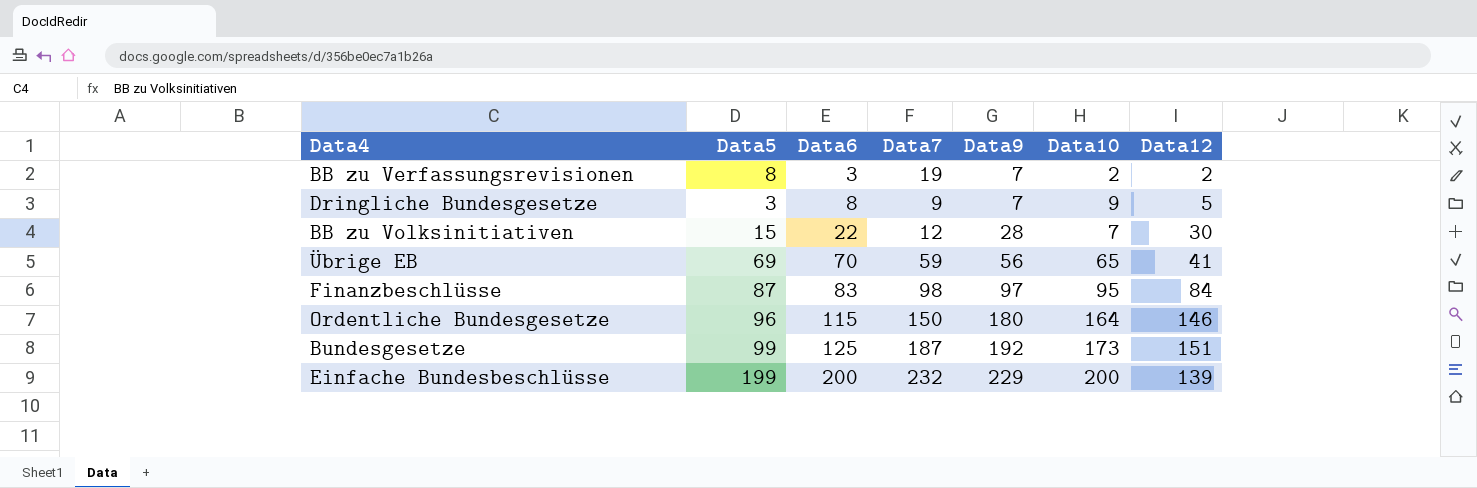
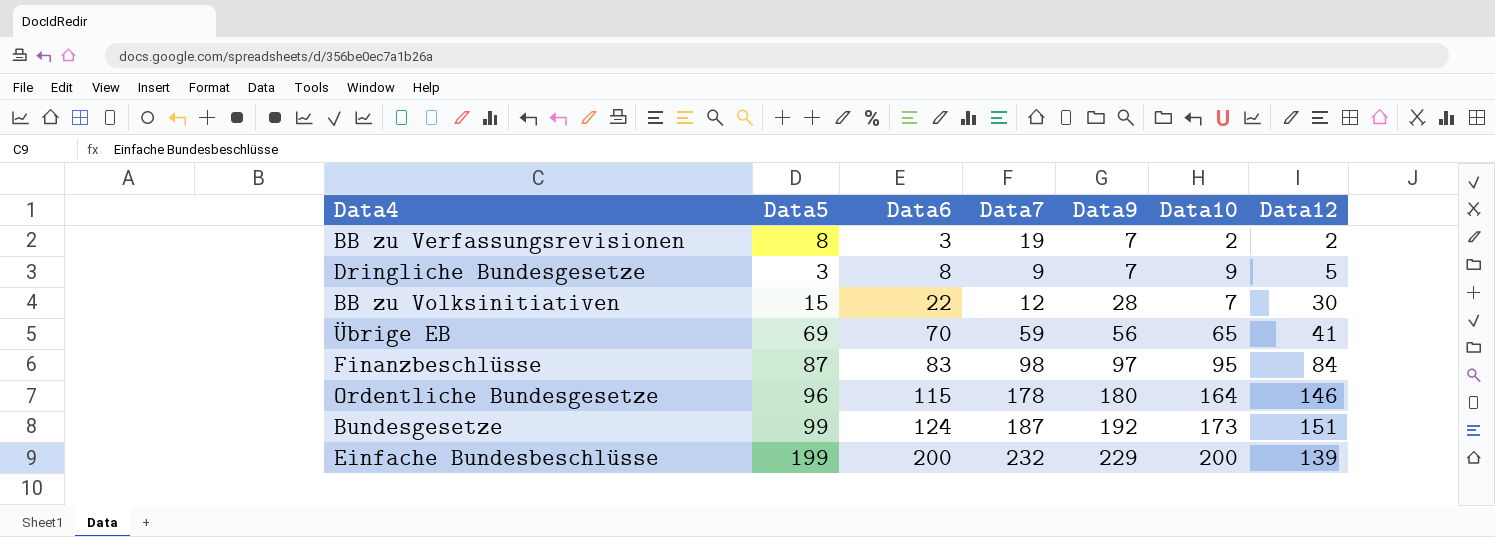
Ordentliche Bundesgesetze | Data7: 150 -> 178
Bundesgesetze | Data6: 125 -> 124

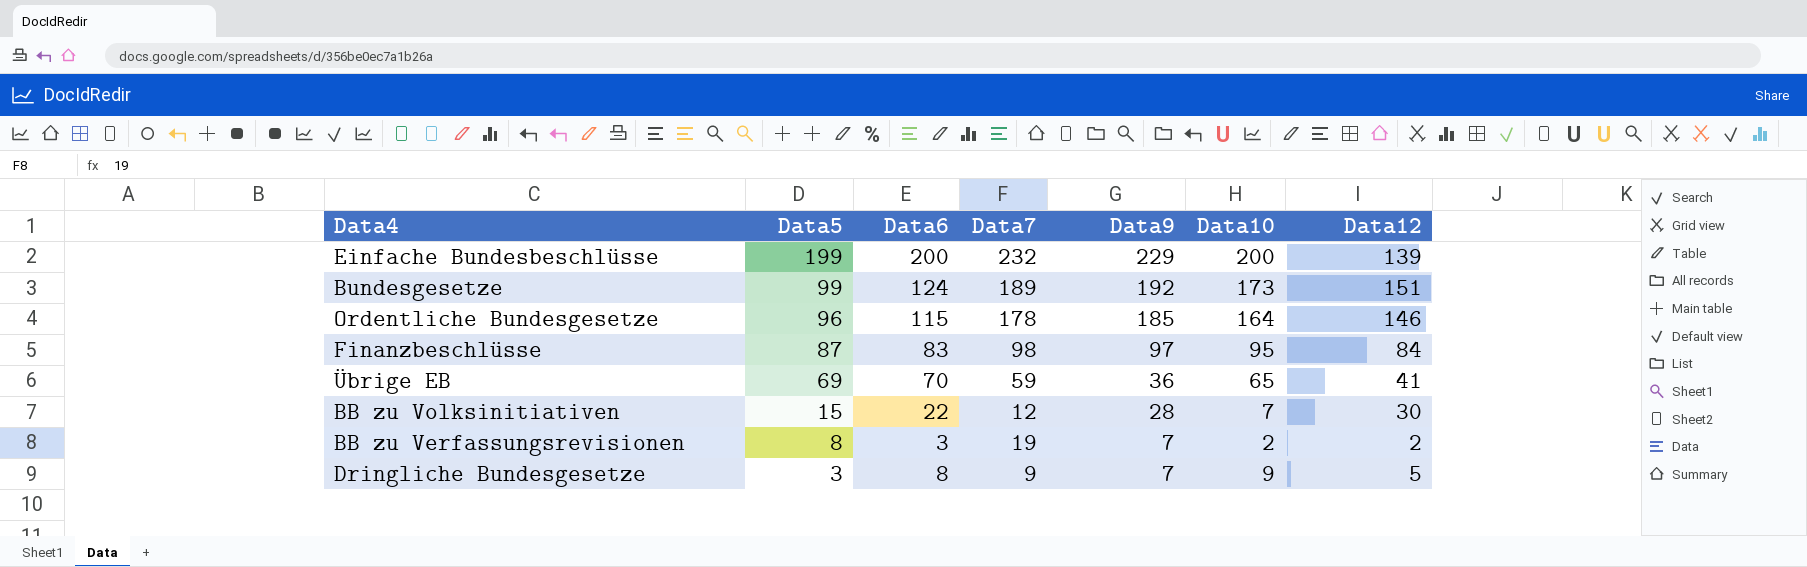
row order: Data6 ascending -> Data5 descending
Bundesgesetze | Data7: 187 -> 189
Ordentliche Bundesgesetze | Data9: 180 -> 185
Übrige EB | Data9: 56 -> 36

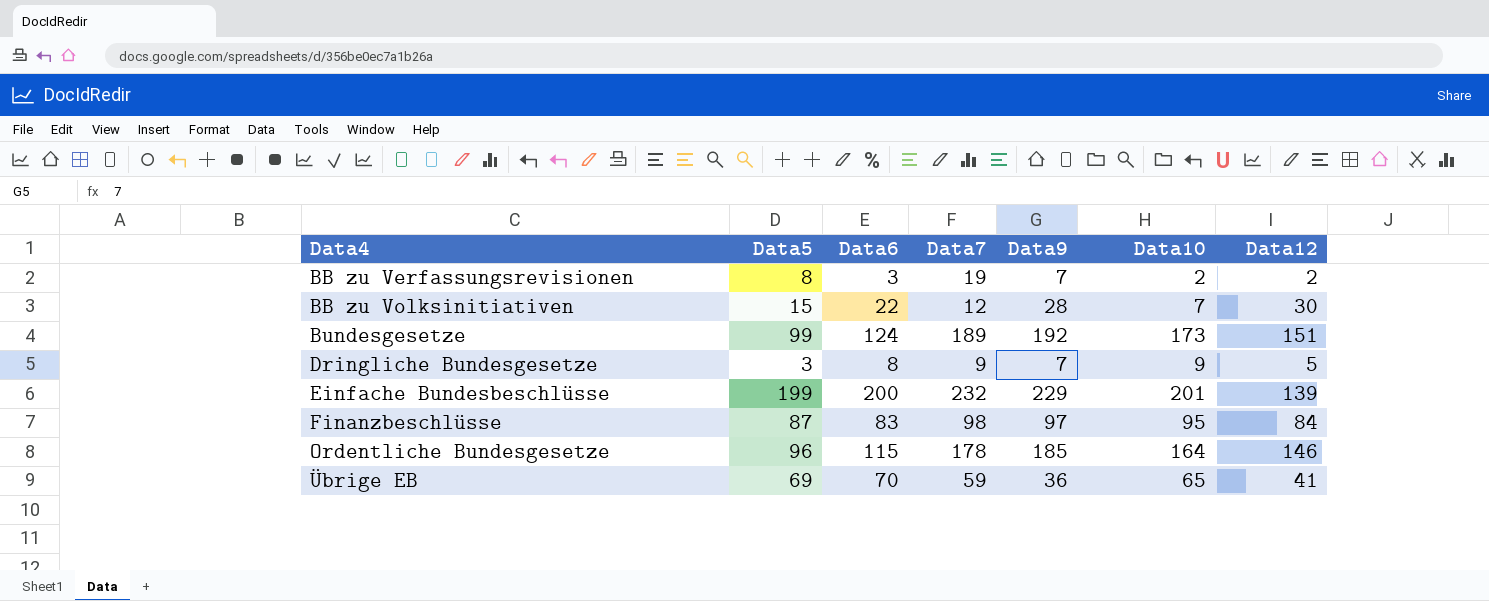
row order: Data5 descending -> Data4 ascending
Einfache Bundesbeschlüsse | Data10: 200 -> 201

